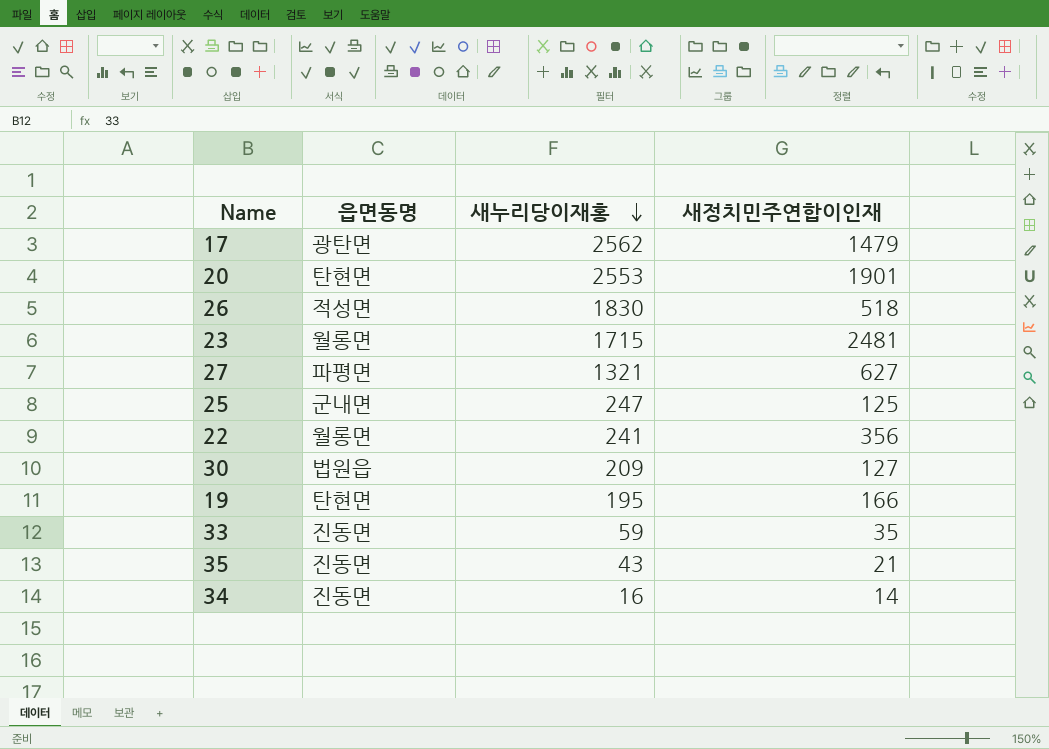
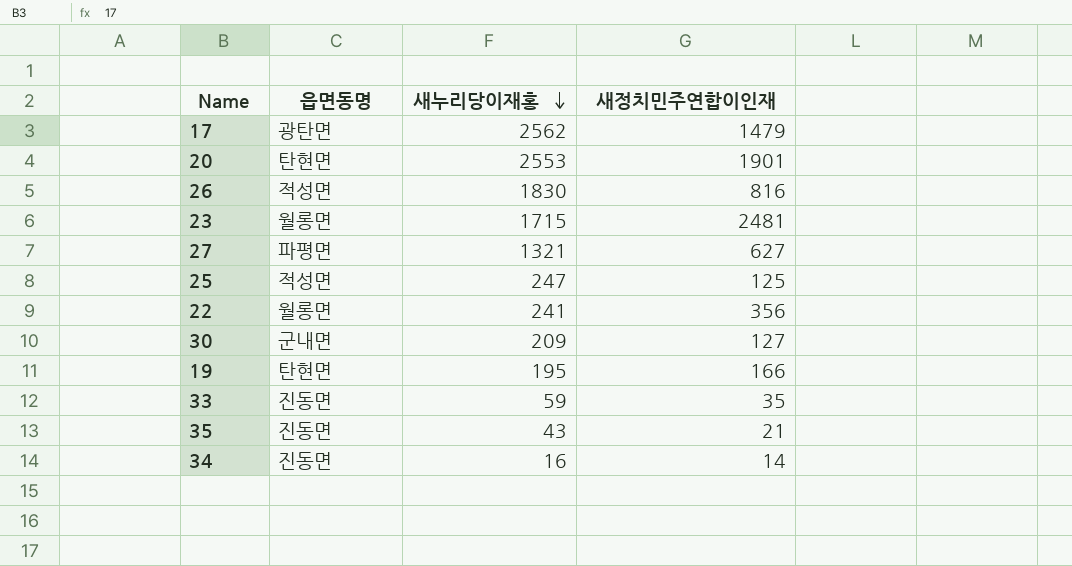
26 | 새정치민주연합이인재: 518 -> 816
25 | 읍면동명: 군내면 -> 적성면
30 | 읍면동명: 법원읍 -> 군내면

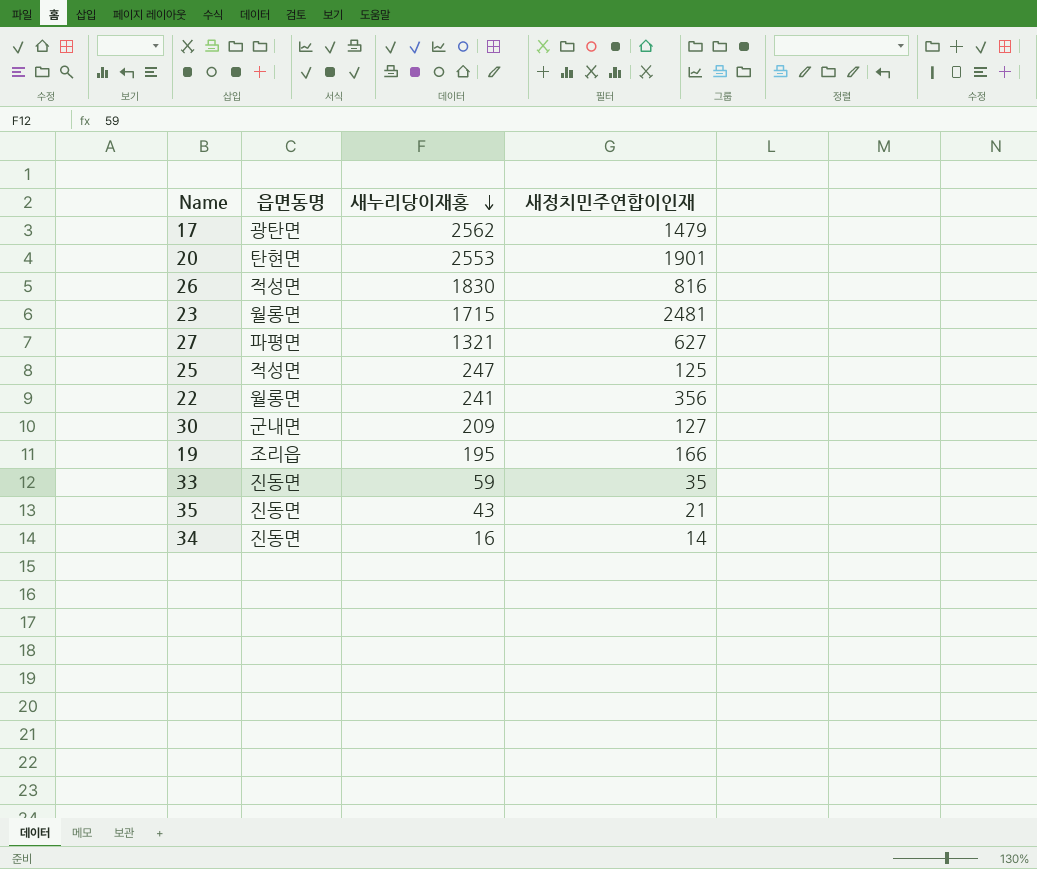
19 | 읍면동명: 탄현면 -> 조리읍

